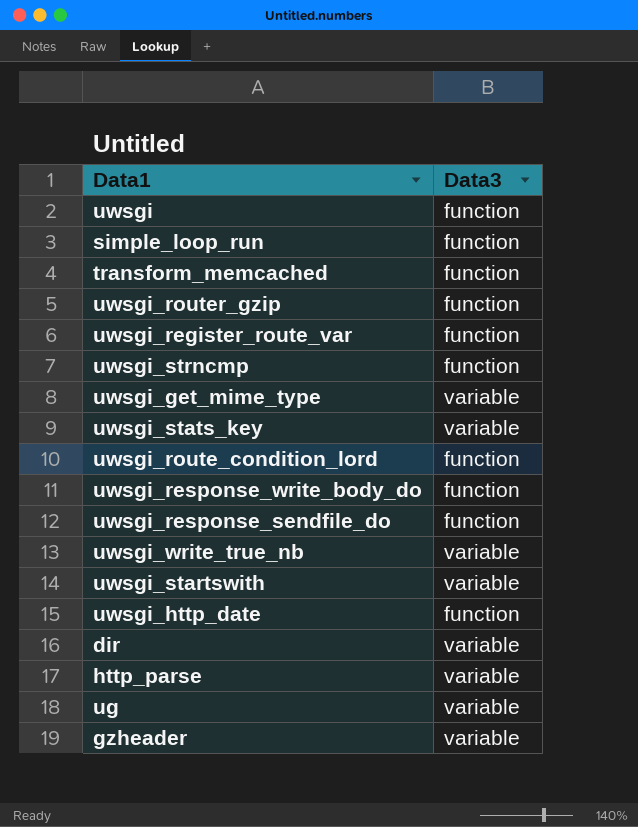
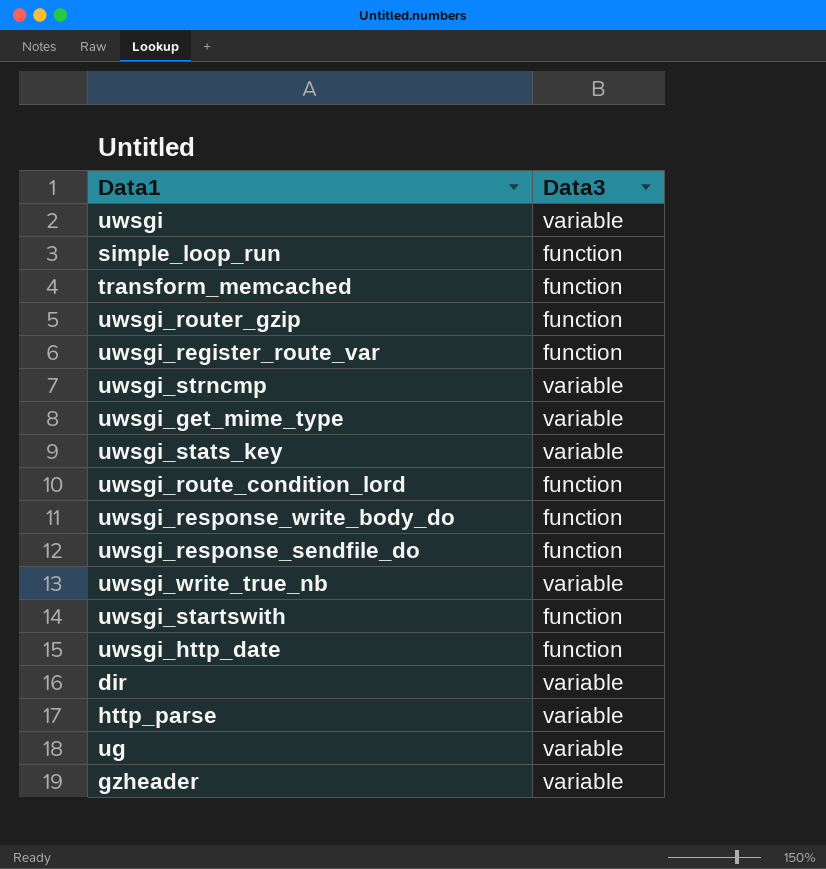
uwsgi | Data3: function -> variable
uwsgi_strncmp | Data3: function -> variable
uwsgi_startswith | Data3: variable -> function

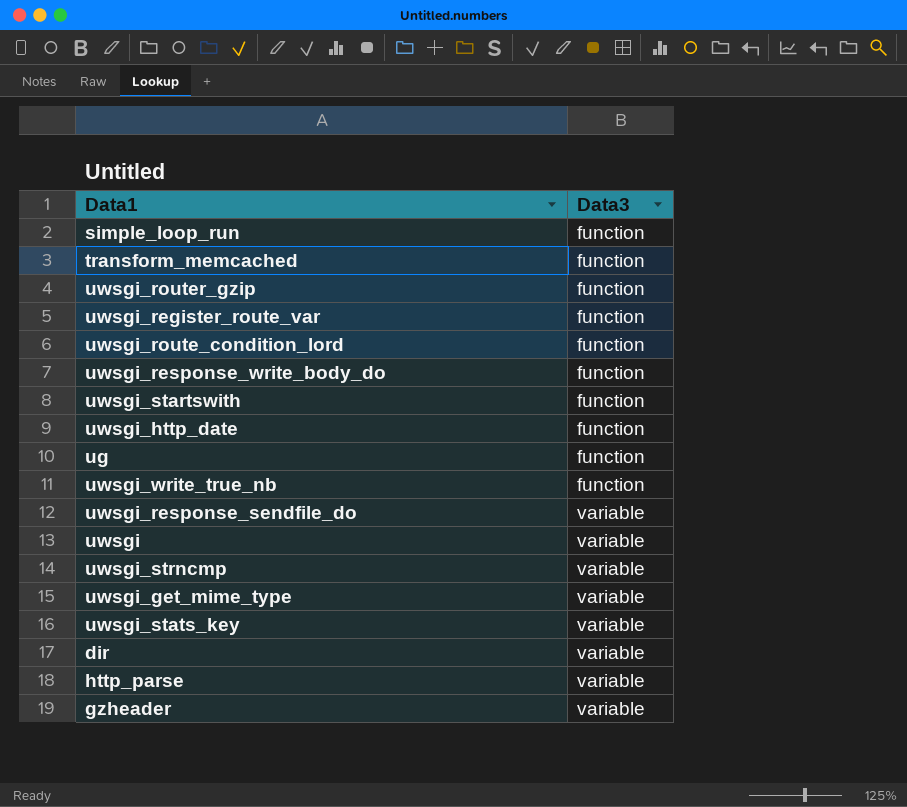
row order: none -> Data3 ascending
ug | Data3: variable -> function
uwsgi_write_true_nb | Data3: variable -> function
uwsgi_response_sendfile_do | Data3: function -> variable

